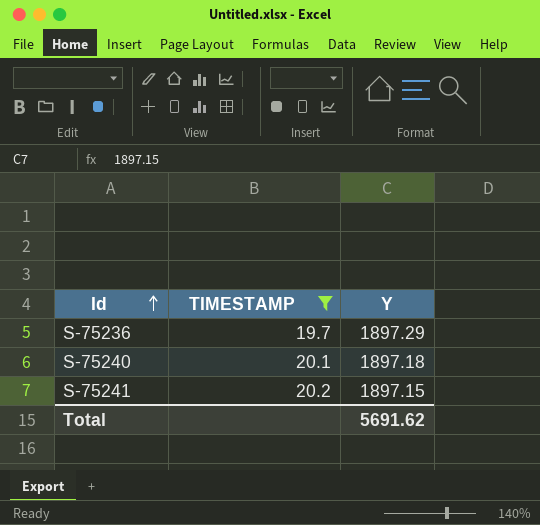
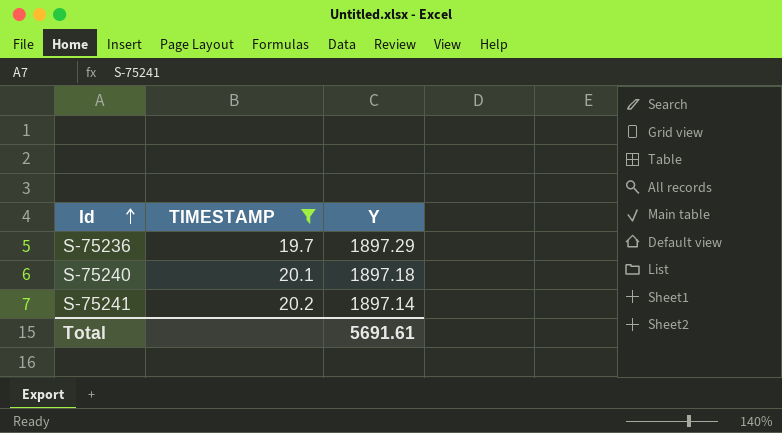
S-75241 | Y: 1897.15 -> 1897.14
Total | Y: 5691.62 -> 5691.61

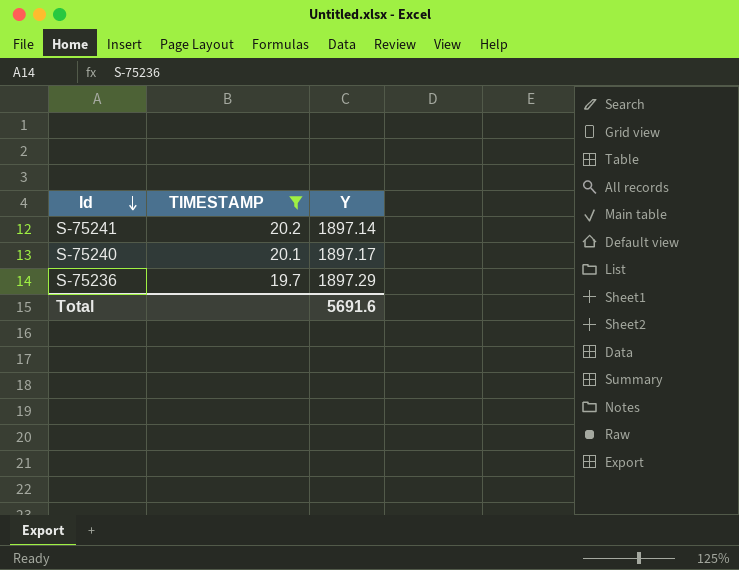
row order: Id ascending -> Id descending
S-75240 | Y: 1897.18 -> 1897.17
Total | Y: 5691.61 -> 5691.6

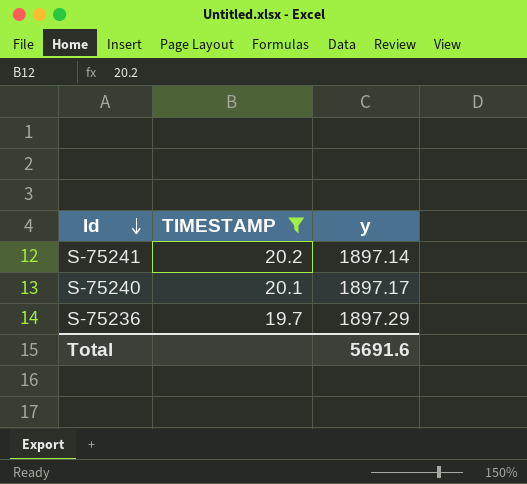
column name: Y -> y

